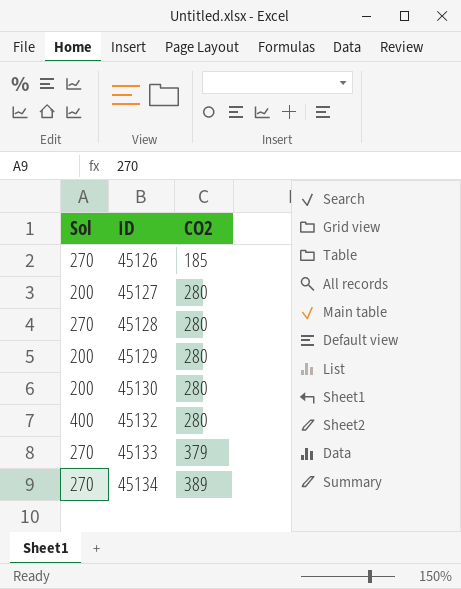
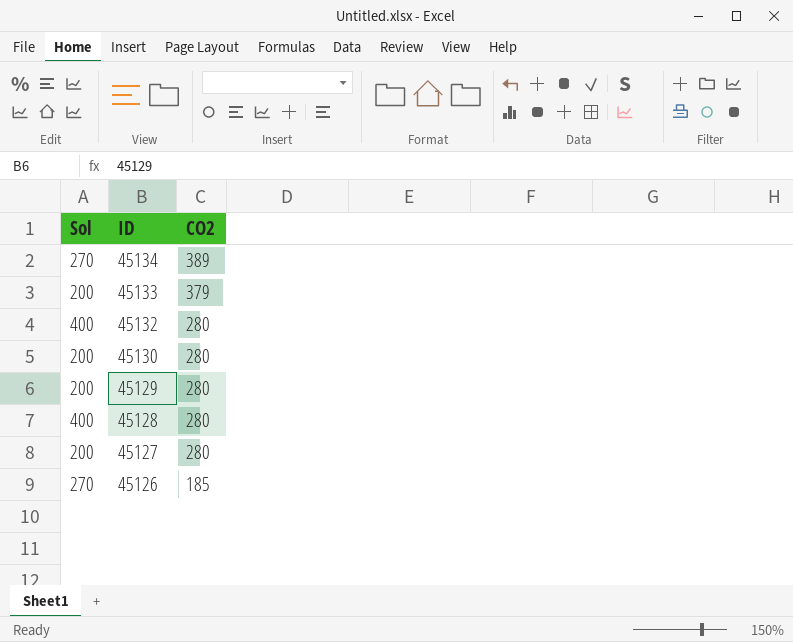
row order: ID ascending -> ID descending
45133 | Sol: 270 -> 200
45128 | Sol: 270 -> 400

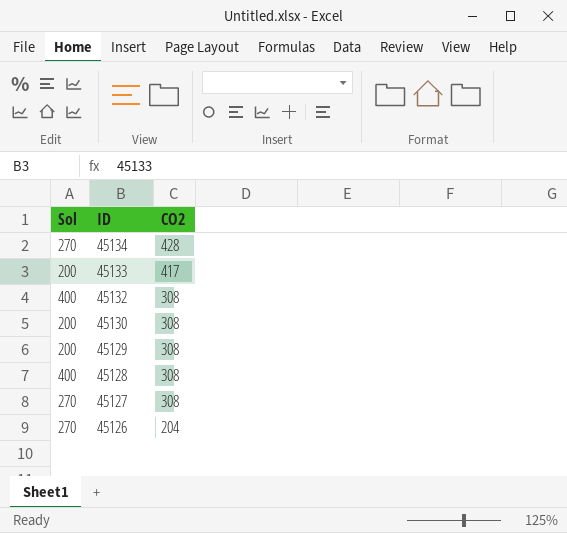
45134 | CO2: 389 -> 428
45133 | CO2: 379 -> 417
45132 | CO2: 280 -> 308
45130 | CO2: 280 -> 308
45129 | CO2: 280 -> 308
45128 | CO2: 280 -> 308
45127 | Sol: 200 -> 270
45127 | CO2: 280 -> 308
45126 | CO2: 185 -> 204

